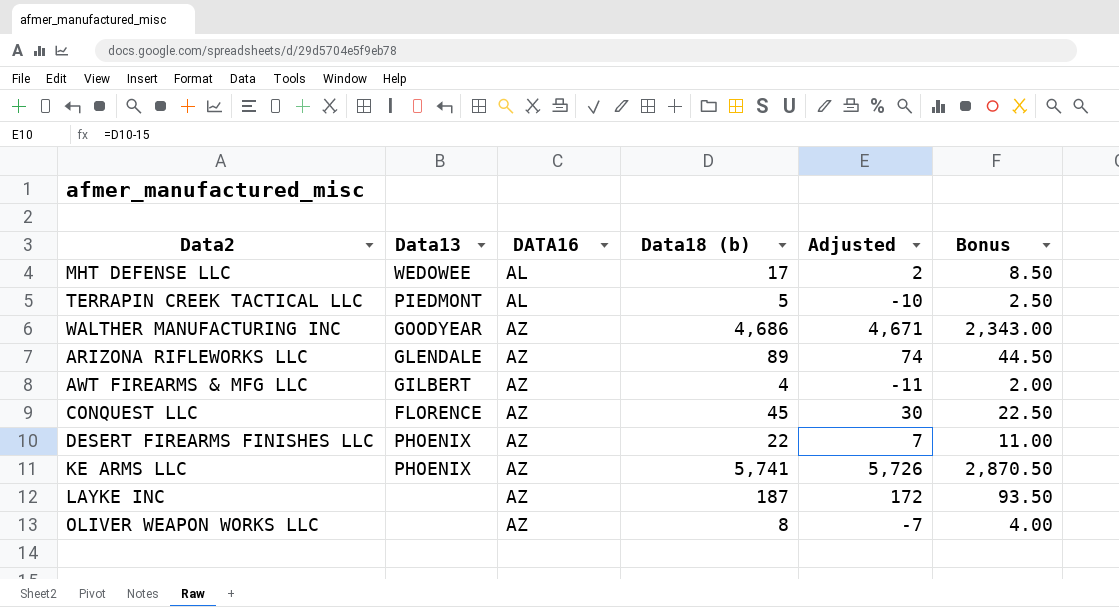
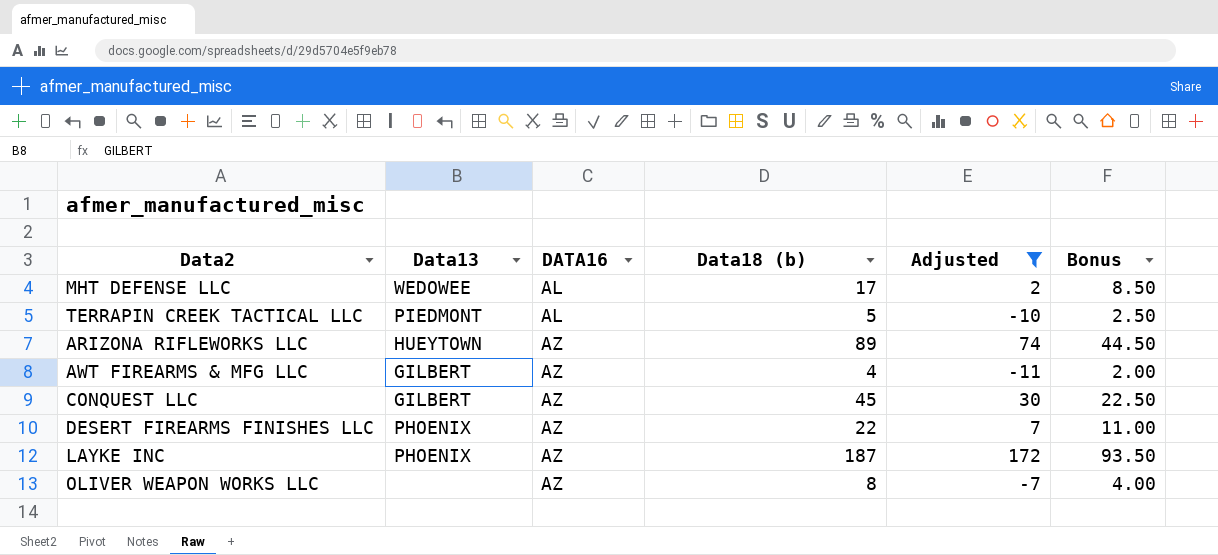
filter: none -> Adjusted <= 172
ARIZONA RIFLEWORKS LLC | Data13: GLENDALE -> HUEYTOWN
CONQUEST LLC | Data13: FLORENCE -> GILBERT
LAYKE INC | Data13: none -> PHOENIX

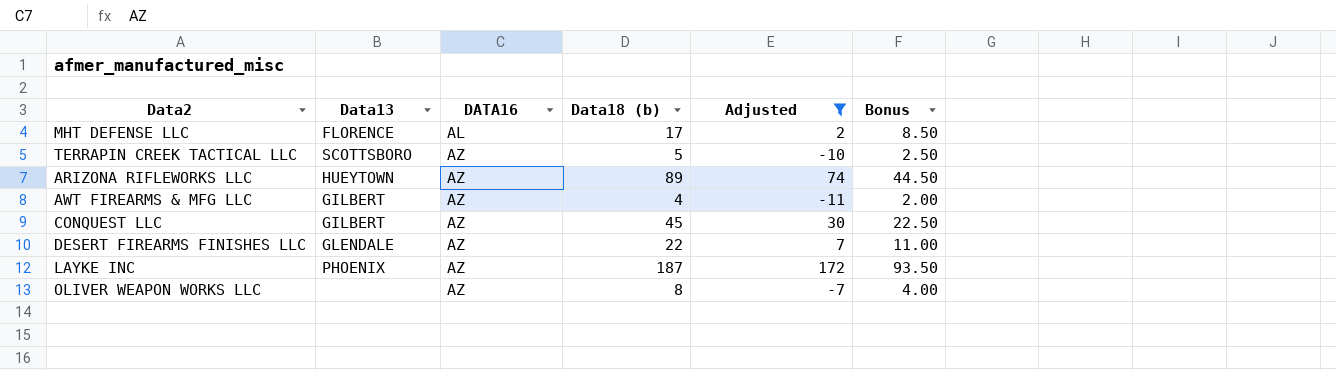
MHT DEFENSE LLC | Data13: WEDOWEE -> FLORENCE
TERRAPIN CREEK TACTICAL LLC | Data13: PIEDMONT -> SCOTTSBORO
TERRAPIN CREEK TACTICAL LLC | DATA16: AL -> AZ
DESERT FIREARMS FINISHES LLC | Data13: PHOENIX -> GLENDALE

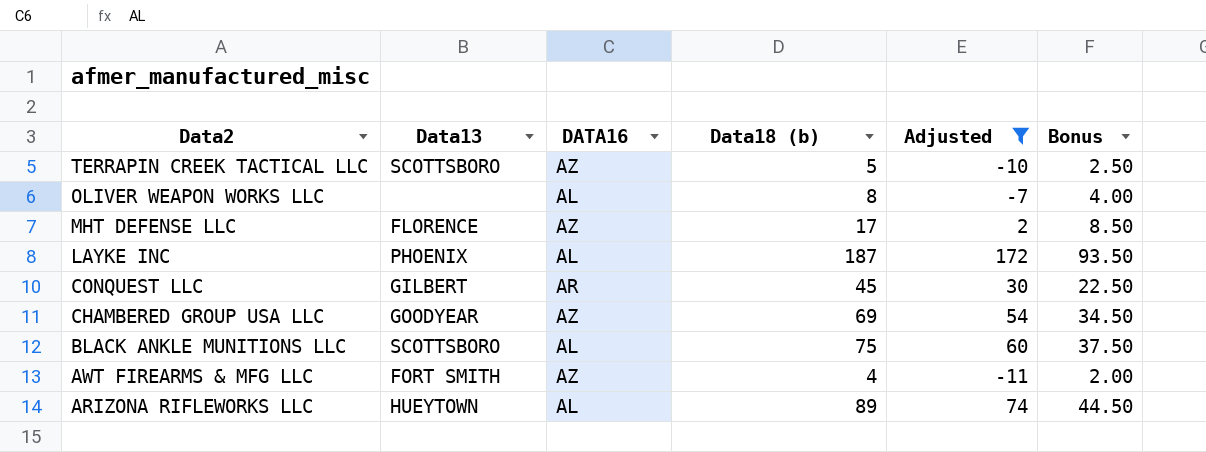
row order: DATA16 ascending -> Data2 descending
row DESERT FIREARMS FINISHES LLC: GLENDALE | AZ | 22 | 7 | 11.00 -> none
OLIVER WEAPON WORKS LLC | DATA16: AZ -> AL
MHT DEFENSE LLC | DATA16: AL -> AZ
LAYKE INC | DATA16: AZ -> AL
CONQUEST LLC | DATA16: AZ -> AR
row CHAMBERED GROUP USA LLC: none -> GOODYEAR | AZ | 69 | 54 | 34.50
row BLACK ANKLE MUNITIONS LLC: none -> SCOTTSBORO | AL | 75 | 60 | 37.50
AWT FIREARMS & MFG LLC | Data13: GILBERT -> FORT SMITH
ARIZONA RIFLEWORKS LLC | DATA16: AZ -> AL

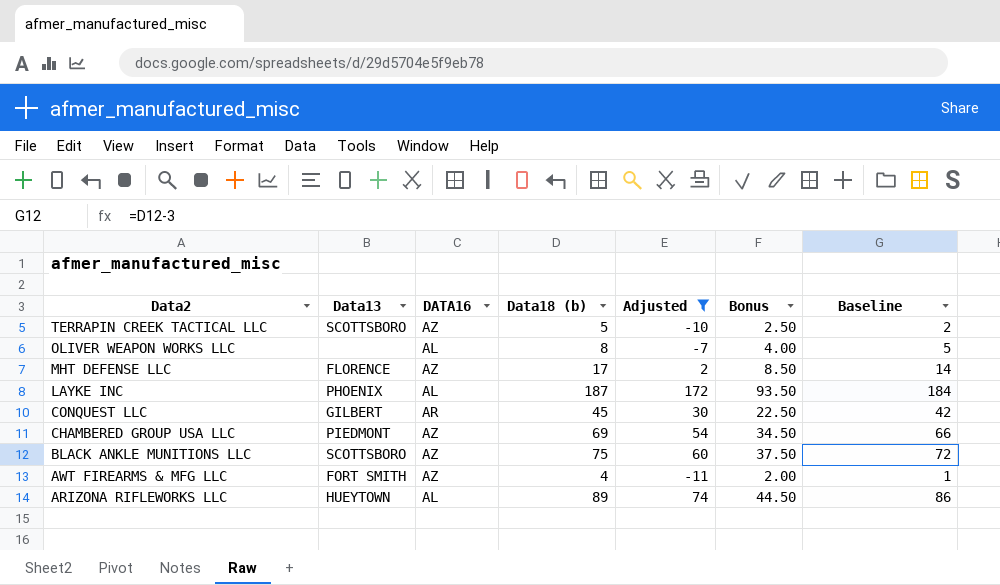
column Baseline | formula: none -> [Data18 (b)] - 3
CHAMBERED GROUP USA LLC | Data13: GOODYEAR -> PIEDMONT
BLACK ANKLE MUNITIONS LLC | DATA16: AL -> AZ

